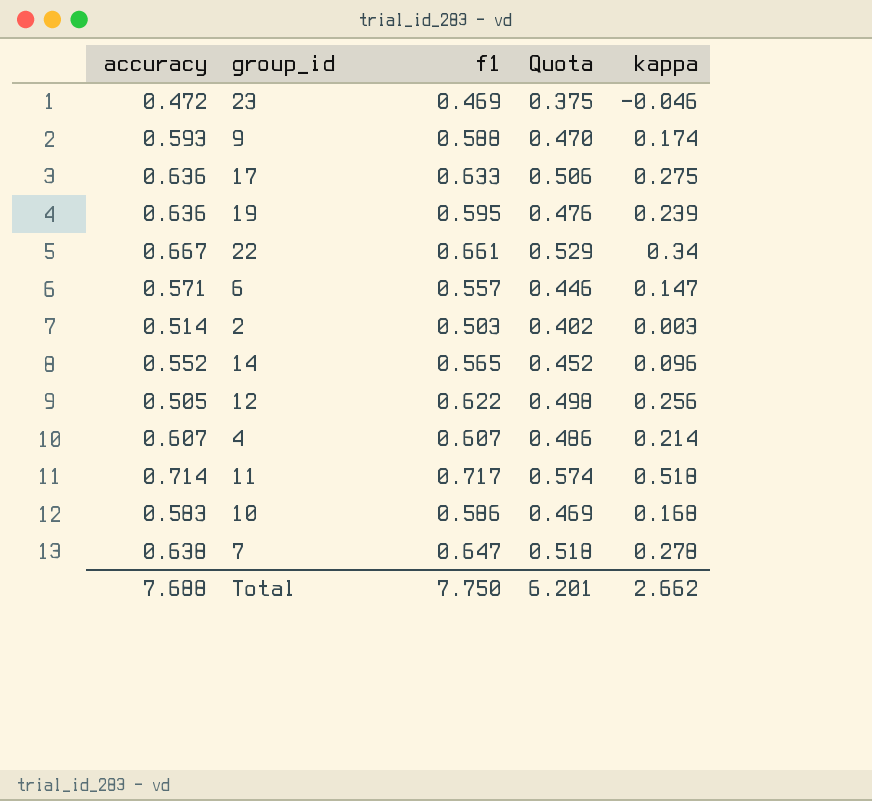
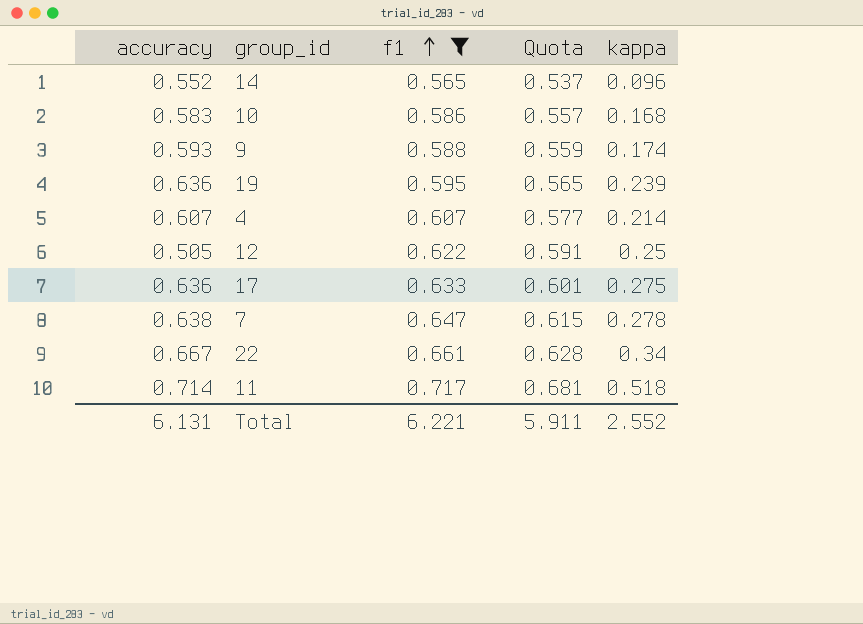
filter: none -> f1 >= 0.565
row order: none -> f1 ascending
column Quota | formula: [f1] * 0.8 -> [f1] * 0.95
12 | kappa: 0.256 -> 0.25
Total | accuracy: 7.688 -> 6.131
Total | f1: 7.750 -> 6.221
Total | Quota: 6.201 -> 5.911
Total | kappa: 2.662 -> 2.552

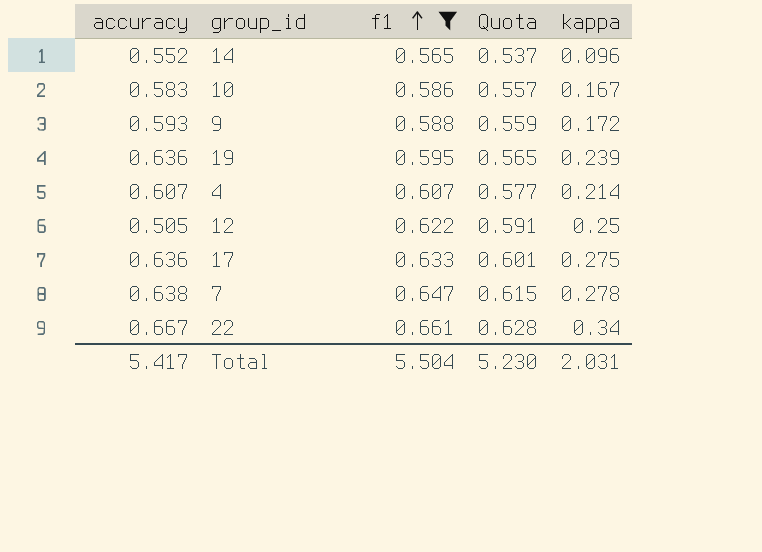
row 11: 0.714 | 0.717 | 0.681 | 0.518 -> none
10 | kappa: 0.168 -> 0.167
9 | kappa: 0.174 -> 0.172
Total | accuracy: 6.131 -> 5.417
Total | f1: 6.221 -> 5.504
Total | Quota: 5.911 -> 5.230
Total | kappa: 2.552 -> 2.031

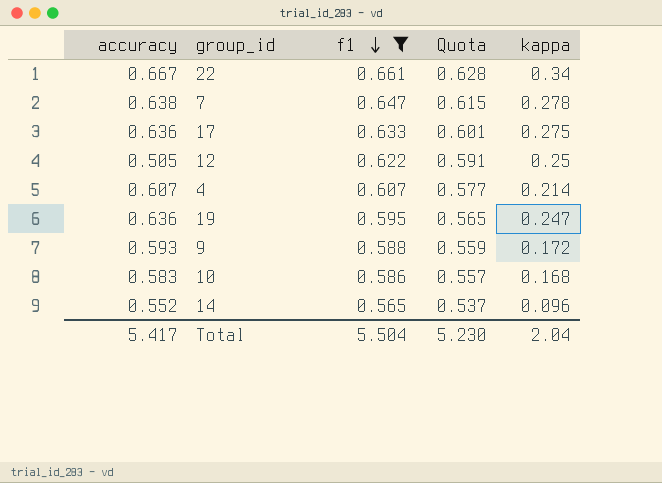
row order: f1 ascending -> f1 descending
19 | kappa: 0.239 -> 0.247
10 | kappa: 0.167 -> 0.168
Total | kappa: 2.031 -> 2.04

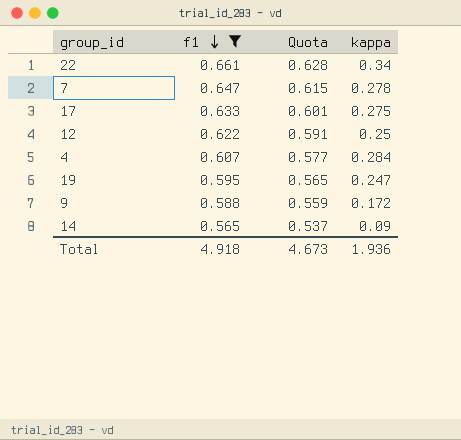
column accuracy | position: 1 -> none
row 10: 0.583 | 0.586 | 0.557 | 0.168 -> none
4 | kappa: 0.214 -> 0.284
14 | kappa: 0.096 -> 0.09
Total | f1: 5.504 -> 4.918
Total | Quota: 5.230 -> 4.673
Total | kappa: 2.04 -> 1.936

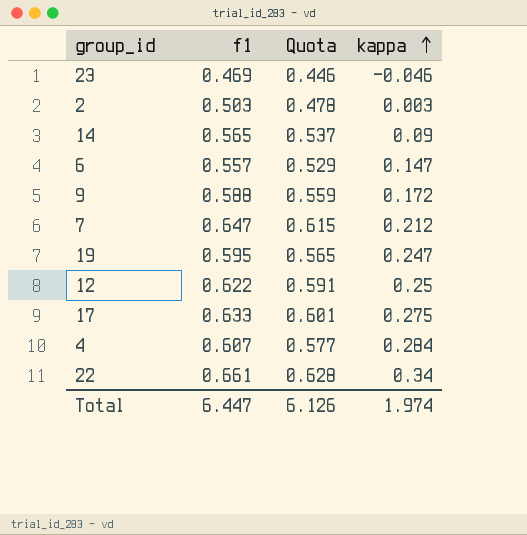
filter: f1 >= 0.565 -> none
row order: f1 descending -> kappa ascending
7 | kappa: 0.278 -> 0.212
Total | f1: 4.918 -> 6.447
Total | Quota: 4.673 -> 6.126
Total | kappa: 1.936 -> 1.974

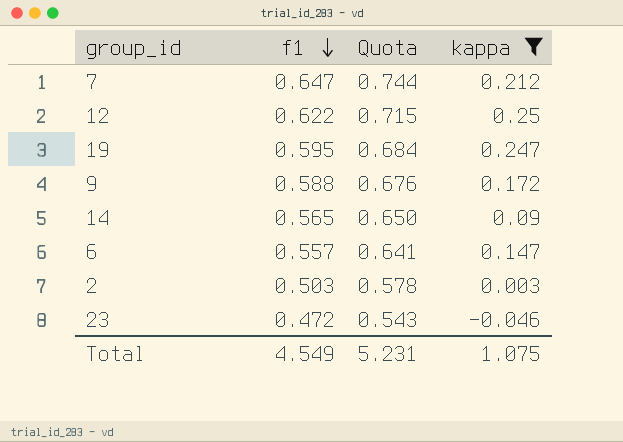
filter: none -> kappa <= 0.25
row order: kappa ascending -> f1 descending
column Quota | formula: [f1] * 0.95 -> [f1] * 1.15
23 | f1: 0.469 -> 0.472
Total | f1: 6.447 -> 4.549
Total | Quota: 6.126 -> 5.231
Total | kappa: 1.974 -> 1.075

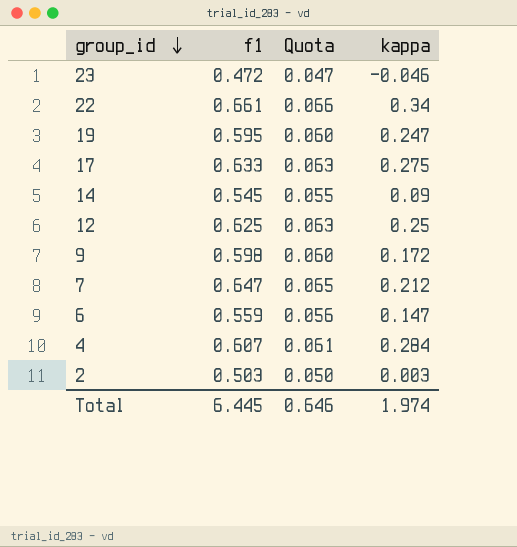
filter: kappa <= 0.25 -> none
row order: f1 descending -> group_id descending
column Quota | formula: [f1] * 1.15 -> [f1] * 0.1
14 | f1: 0.565 -> 0.545
12 | f1: 0.622 -> 0.625
9 | f1: 0.588 -> 0.598
6 | f1: 0.557 -> 0.559
Total | f1: 4.549 -> 6.445
Total | Quota: 5.231 -> 0.646
Total | kappa: 1.075 -> 1.974

